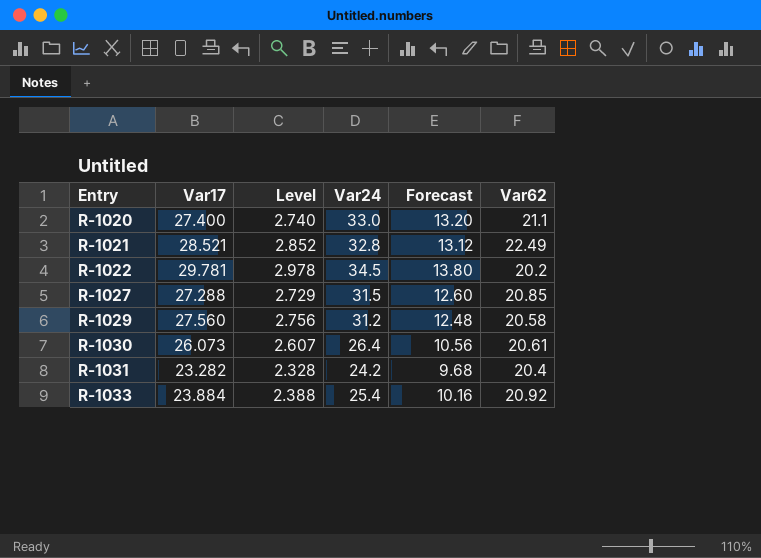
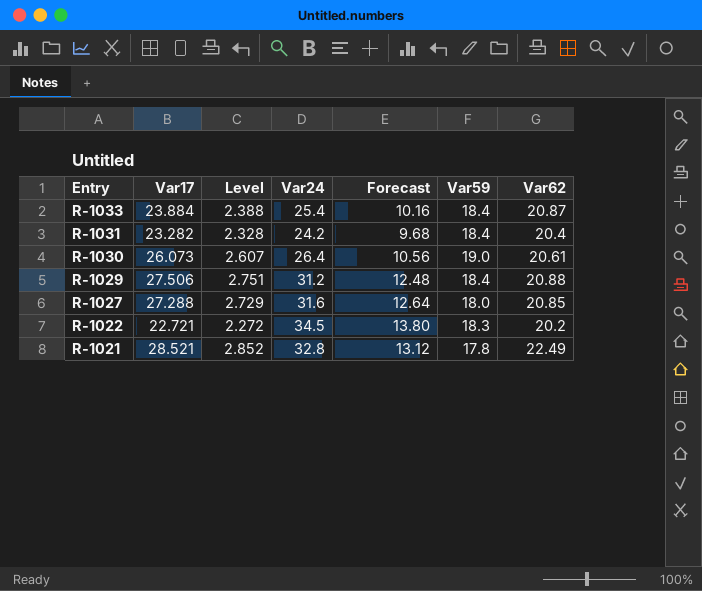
row order: Entry ascending -> Entry descending
column Var59 | position: none -> 6
row R-1020: 27.400 | 2.740 | 33.0 | 13.20 | 21.1 -> none
R-1033 | Var62: 20.92 -> 20.87
R-1029 | Var17: 27.560 -> 27.506
R-1029 | Level: 2.756 -> 2.751
R-1029 | Var62: 20.58 -> 20.88
R-1027 | Var24: 31.5 -> 31.6
R-1027 | Forecast: 12.60 -> 12.64
R-1022 | Var17: 29.781 -> 22.721
R-1022 | Level: 2.978 -> 2.272

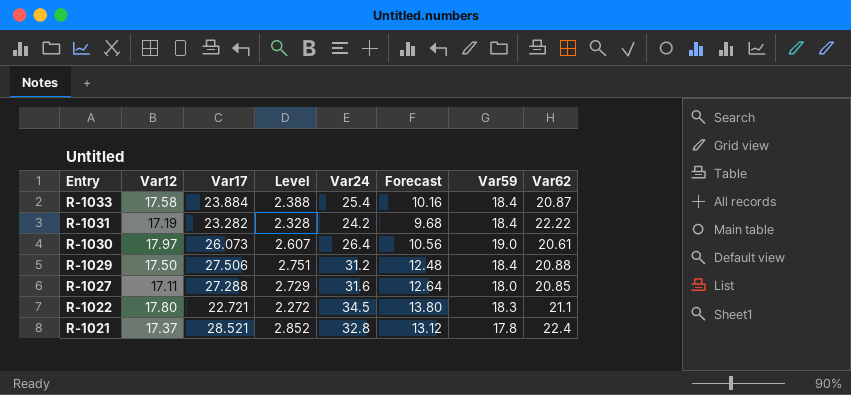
column Var12 | position: none -> 2
R-1031 | Var62: 20.4 -> 22.22
R-1022 | Var62: 20.2 -> 21.1
R-1021 | Var62: 22.49 -> 22.4

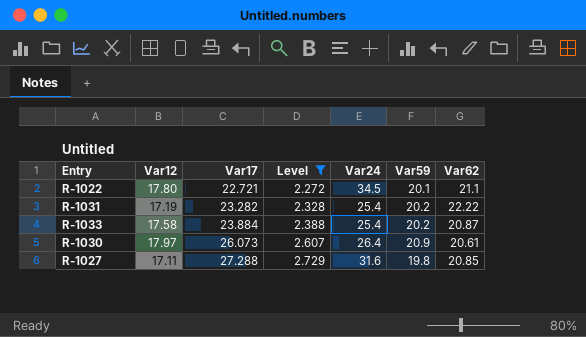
filter: none -> Level <= 2.729
row order: Entry descending -> Var17 ascending
column Forecast | formula: [Var24] * 0.4 -> none
R-1022 | Var59: 18.3 -> 20.1
R-1031 | Var24: 24.2 -> 25.4
R-1031 | Var59: 18.4 -> 20.2
R-1033 | Var59: 18.4 -> 20.2
R-1030 | Var59: 19.0 -> 20.9
R-1027 | Var59: 18.0 -> 19.8

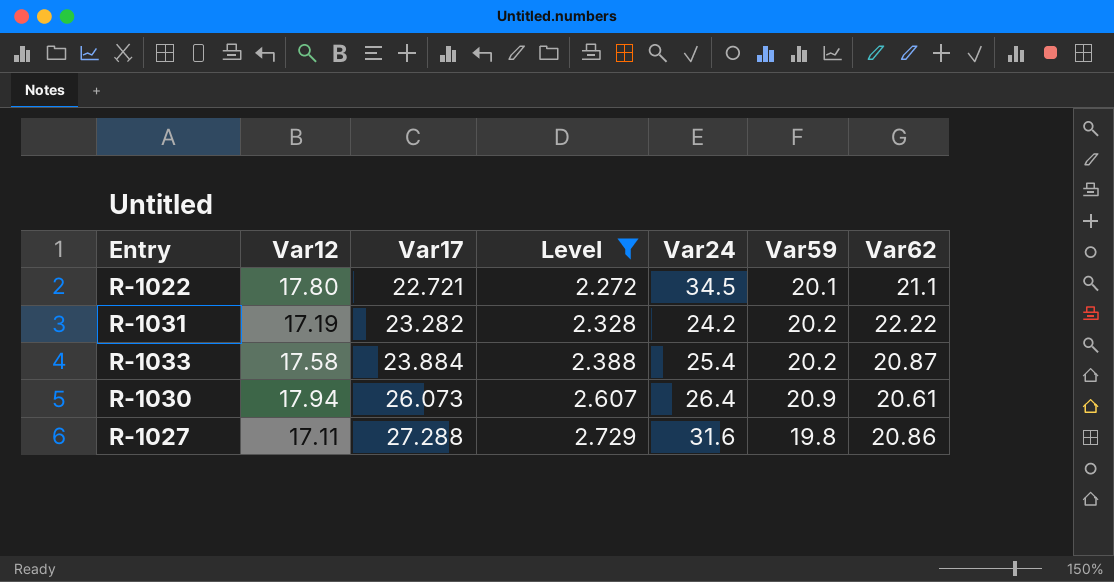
R-1031 | Var24: 25.4 -> 24.2
R-1030 | Var12: 17.97 -> 17.94
R-1027 | Var62: 20.85 -> 20.86

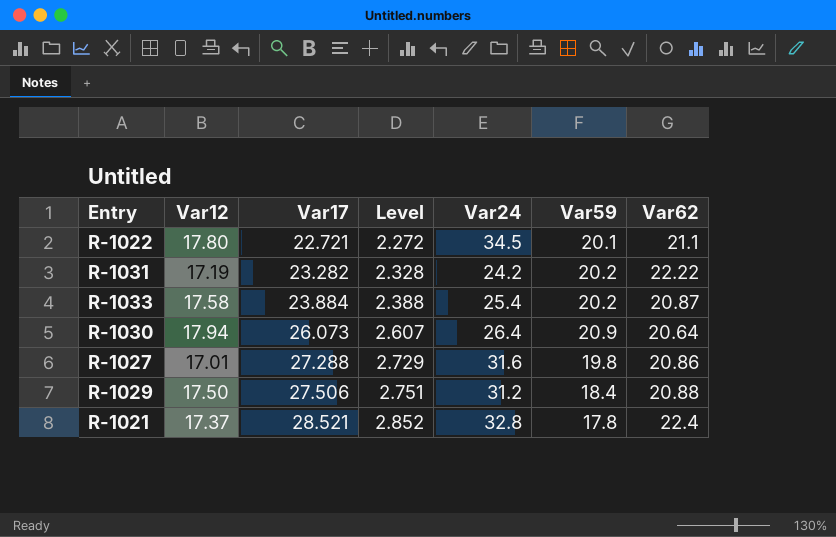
filter: Level <= 2.729 -> none
R-1030 | Var62: 20.61 -> 20.64
R-1027 | Var12: 17.11 -> 17.01

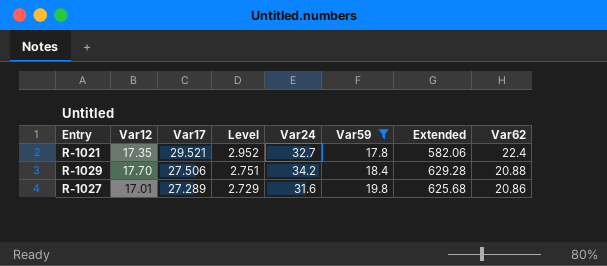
filter: none -> Var59 <= 19.8
row order: Var17 ascending -> Var17 descending
column Extended | formula: none -> [Var24] * [Var59]
R-1021 | Var12: 17.37 -> 17.35
R-1021 | Var17: 28.521 -> 29.521
R-1021 | Level: 2.852 -> 2.952
R-1021 | Var24: 32.8 -> 32.7
R-1029 | Var12: 17.50 -> 17.70
R-1029 | Var24: 31.2 -> 34.2
R-1027 | Var17: 27.288 -> 27.289

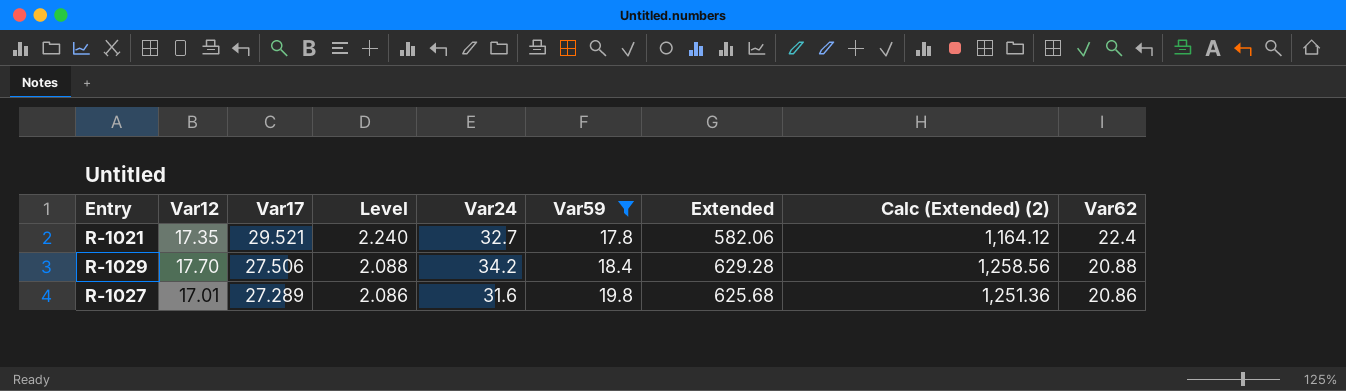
column Level | formula: [Var17] * 0.1 -> [Var62] * 0.1
column Calc (Extended) (2) | formula: none -> [Extended] * 2

